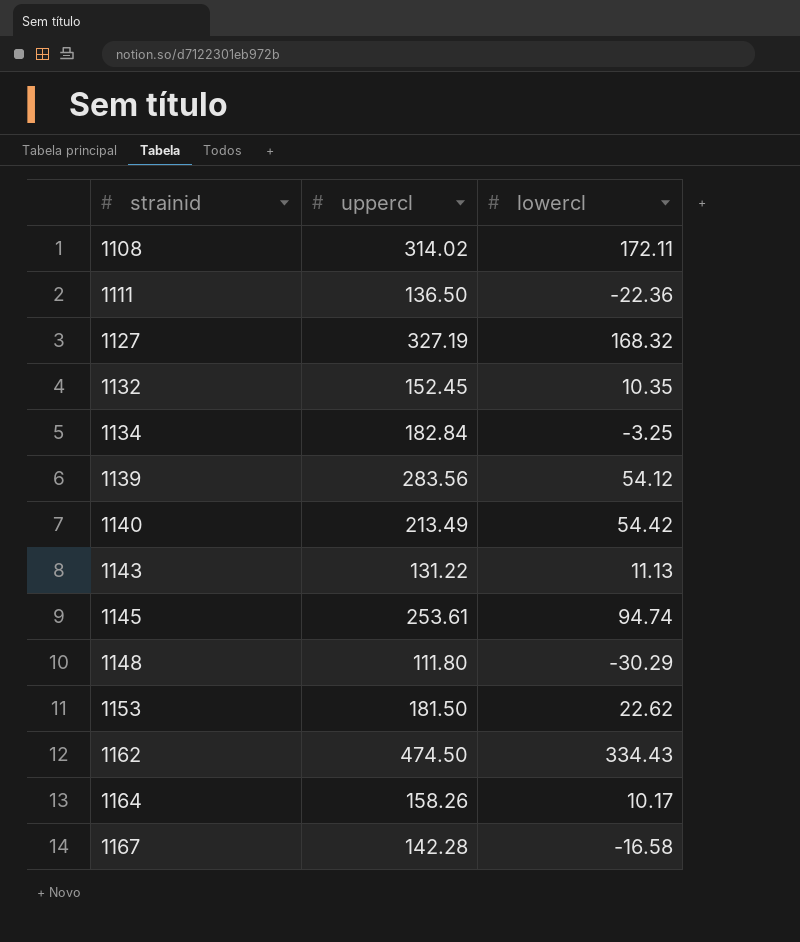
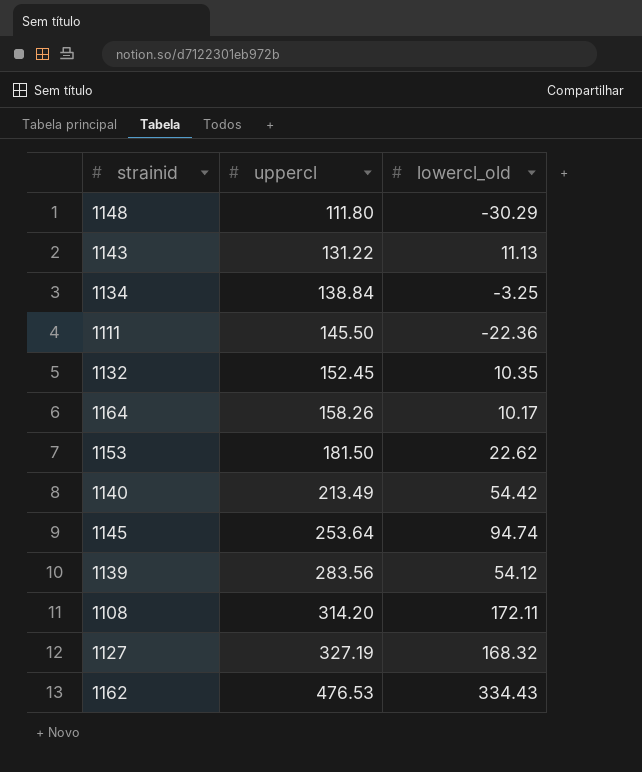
row order: strainid ascending -> uppercl ascending
column name: lowercl -> lowercl_old
row 1167: 142.28 | -16.58 -> none
1134 | uppercl: 182.84 -> 138.84
1111 | uppercl: 136.50 -> 145.50
1145 | uppercl: 253.61 -> 253.64
1108 | uppercl: 314.02 -> 314.20
1162 | uppercl: 474.50 -> 476.53

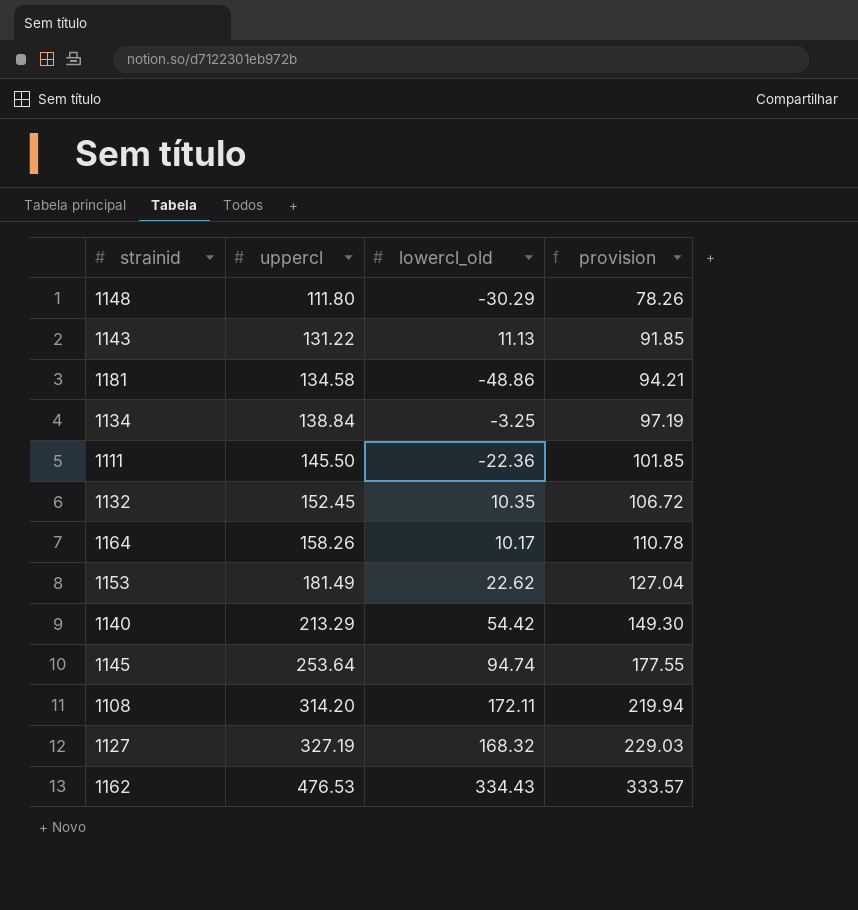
column provision | formula: none -> [uppercl] * 0.7
row 1139: 283.56 | 54.12 -> none
row 1181: none -> 134.58 | -48.86 | 94.21
1153 | uppercl: 181.50 -> 181.49
1140 | uppercl: 213.49 -> 213.29

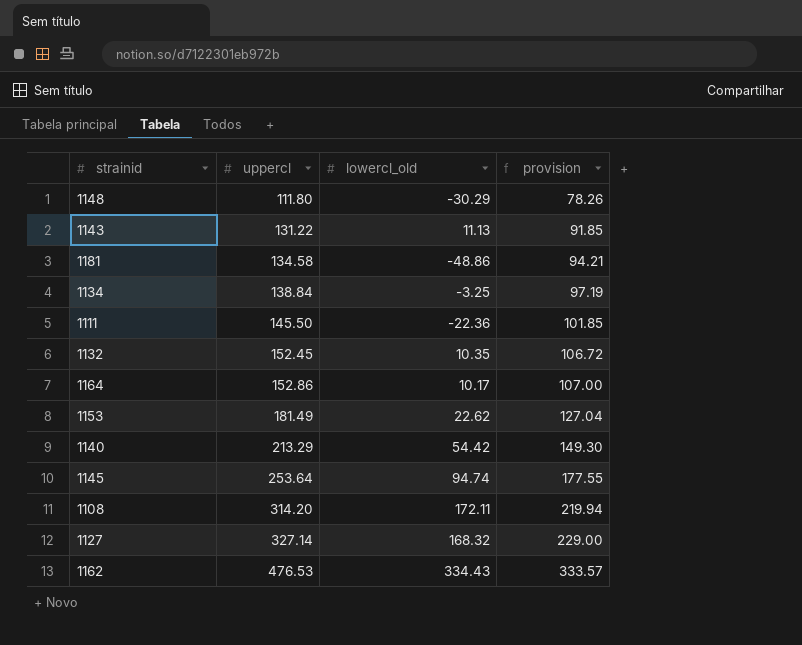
1164 | uppercl: 158.26 -> 152.86
1164 | provision: 110.78 -> 107.00
1127 | uppercl: 327.19 -> 327.14
1127 | provision: 229.03 -> 229.00

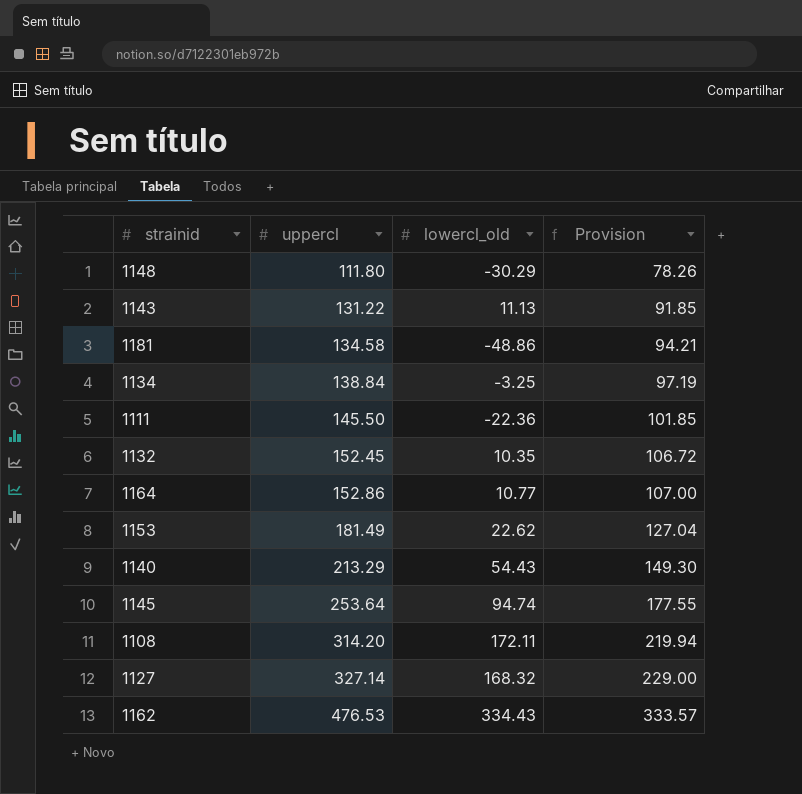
column name: provision -> Provision
1164 | lowercl_old: 10.17 -> 10.77
1140 | lowercl_old: 54.42 -> 54.43

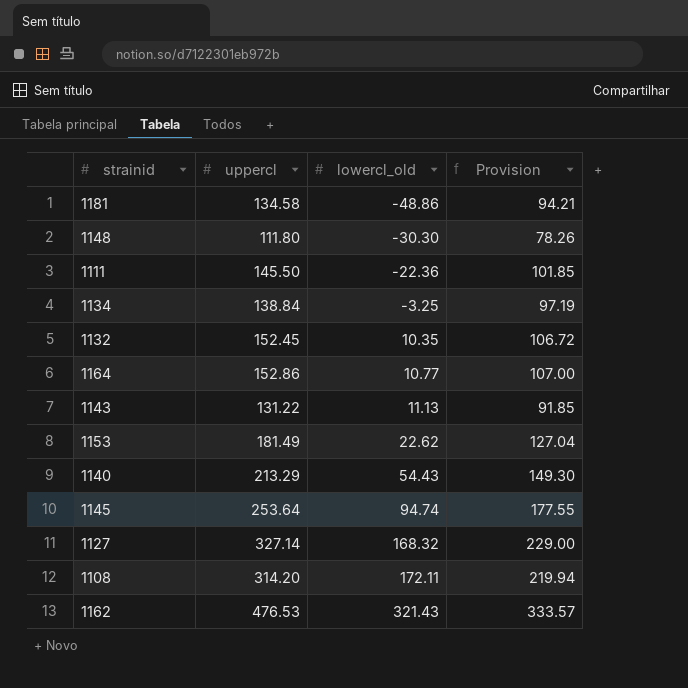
row order: uppercl ascending -> lowercl_old ascending
1148 | lowercl_old: -30.29 -> -30.30
1162 | lowercl_old: 334.43 -> 321.43

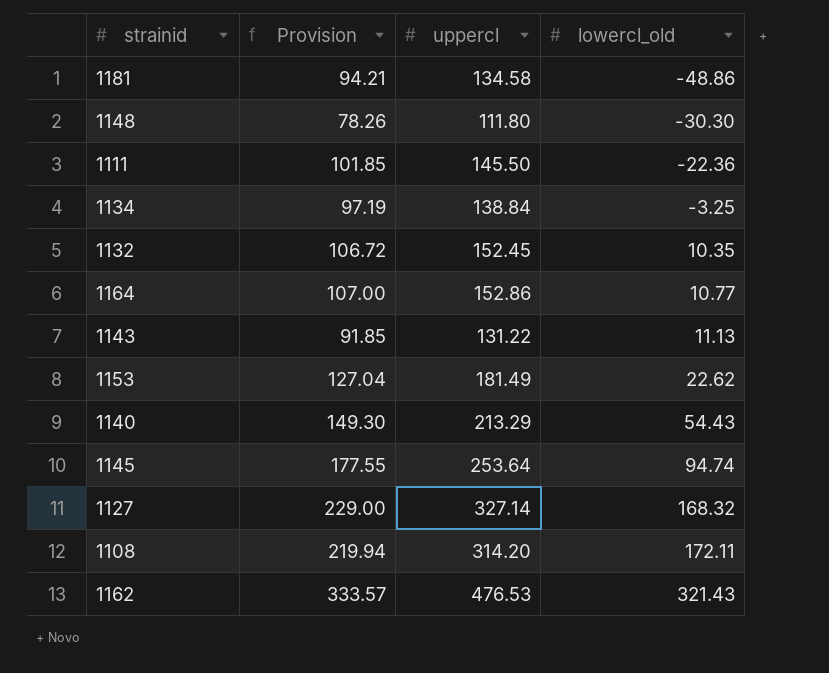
column Provision | position: 4 -> 2

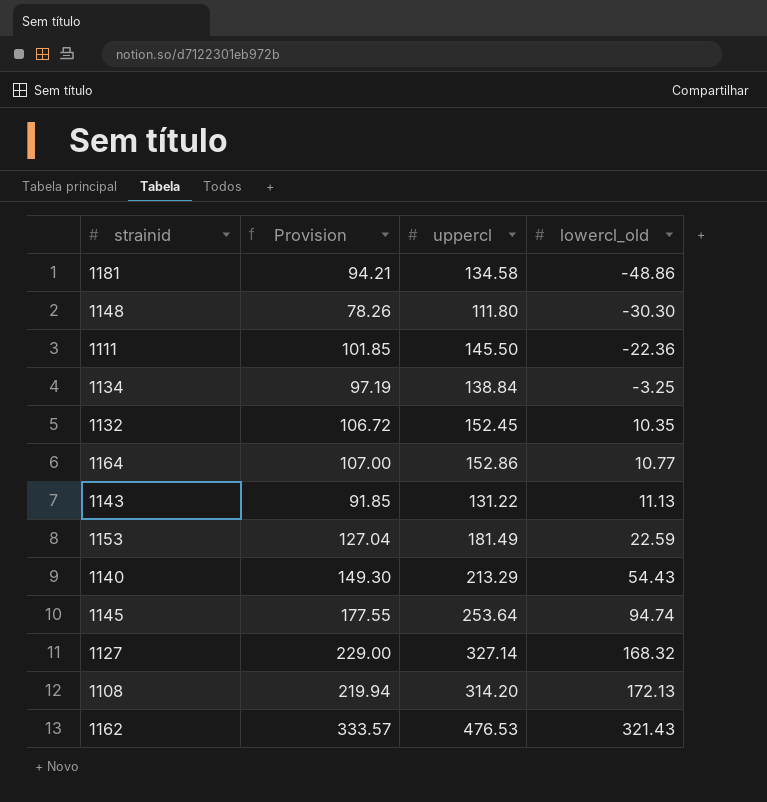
1153 | lowercl_old: 22.62 -> 22.59
1108 | lowercl_old: 172.11 -> 172.13

